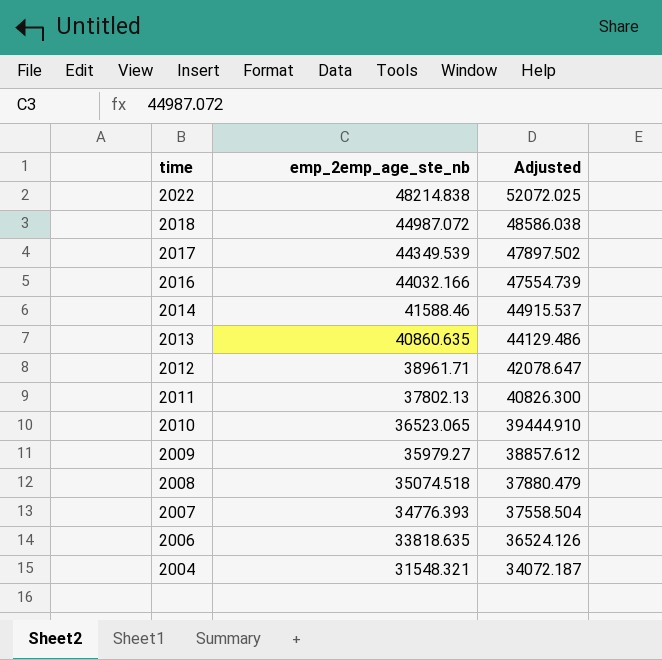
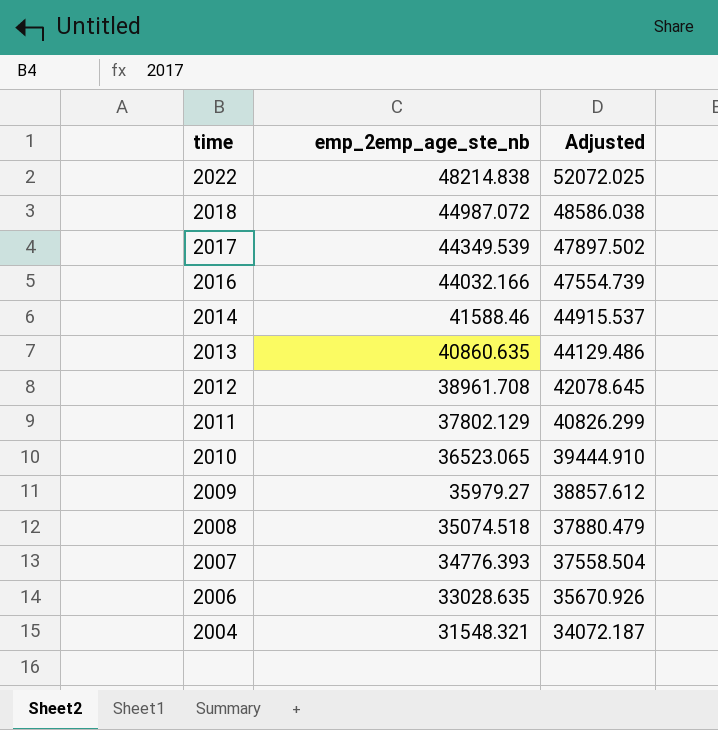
2012 | emp_2emp_age_ste_nb: 38961.71 -> 38961.708
2012 | Adjusted: 42078.647 -> 42078.645
2011 | emp_2emp_age_ste_nb: 37802.13 -> 37802.129
2011 | Adjusted: 40826.300 -> 40826.299
2006 | emp_2emp_age_ste_nb: 33818.635 -> 33028.635
2006 | Adjusted: 36524.126 -> 35670.926

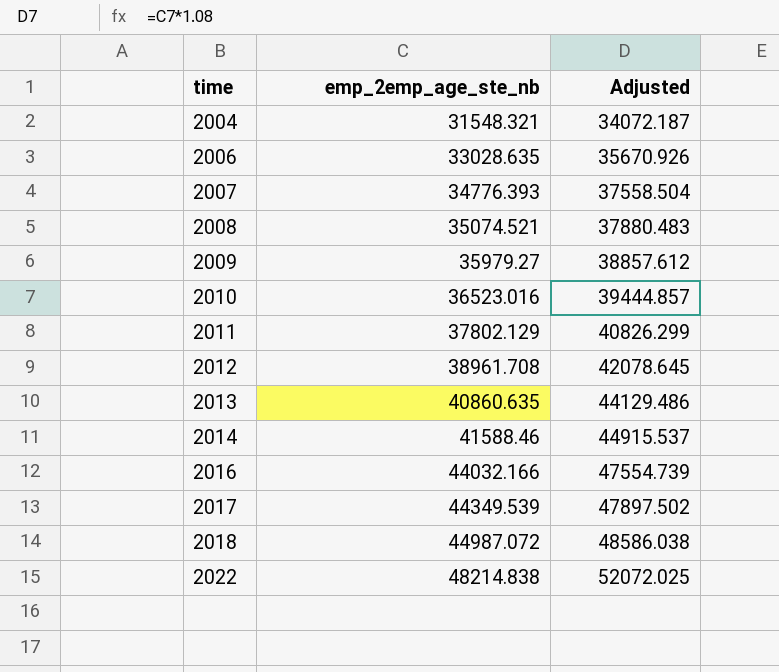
row order: time descending -> time ascending
2008 | emp_2emp_age_ste_nb: 35074.518 -> 35074.521
2008 | Adjusted: 37880.479 -> 37880.483
2010 | emp_2emp_age_ste_nb: 36523.065 -> 36523.016
2010 | Adjusted: 39444.910 -> 39444.857

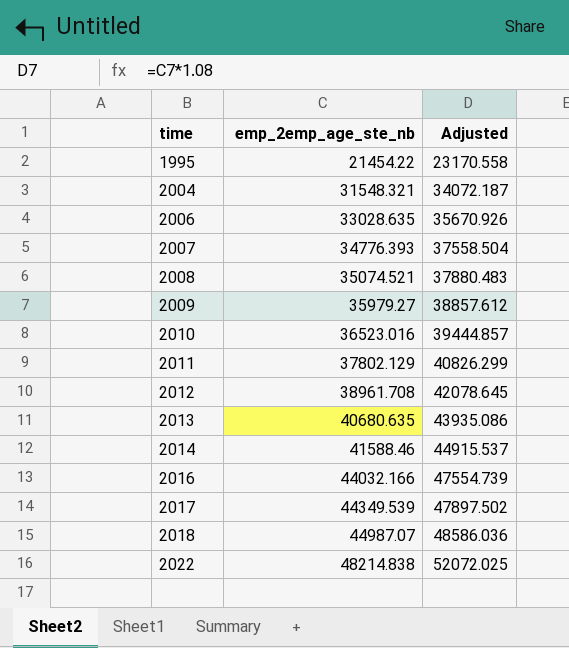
row 1995: none -> 21454.22 | 23170.558
2013 | emp_2emp_age_ste_nb: 40860.635 -> 40680.635
2013 | Adjusted: 44129.486 -> 43935.086
2018 | emp_2emp_age_ste_nb: 44987.072 -> 44987.07
2018 | Adjusted: 48586.038 -> 48586.036

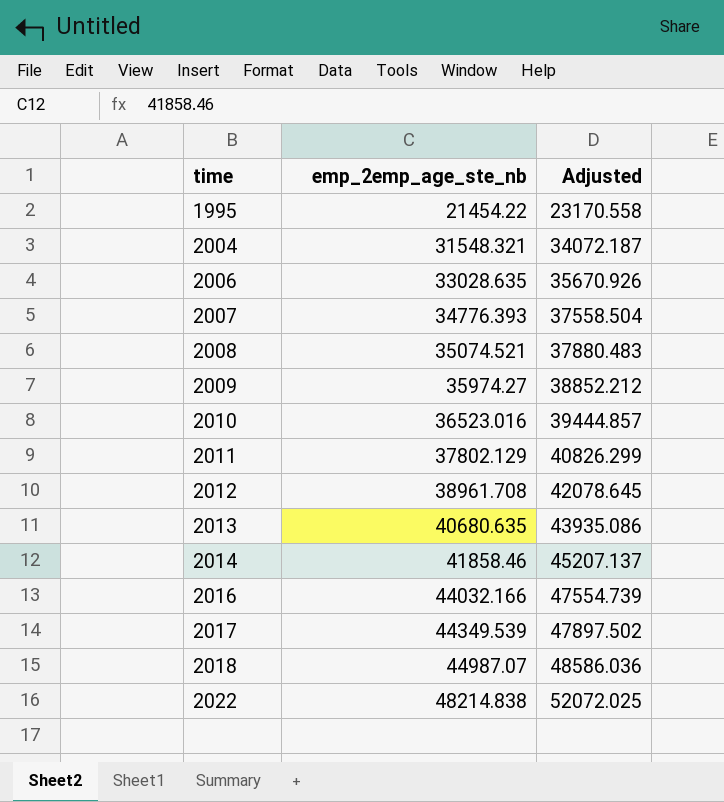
2009 | emp_2emp_age_ste_nb: 35979.27 -> 35974.27
2009 | Adjusted: 38857.612 -> 38852.212
2014 | emp_2emp_age_ste_nb: 41588.46 -> 41858.46
2014 | Adjusted: 44915.537 -> 45207.137

